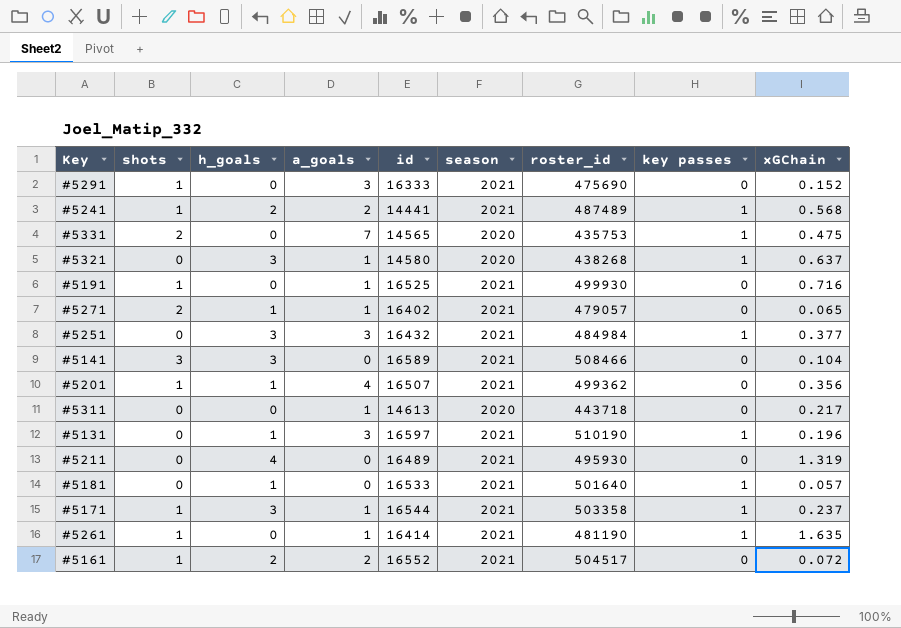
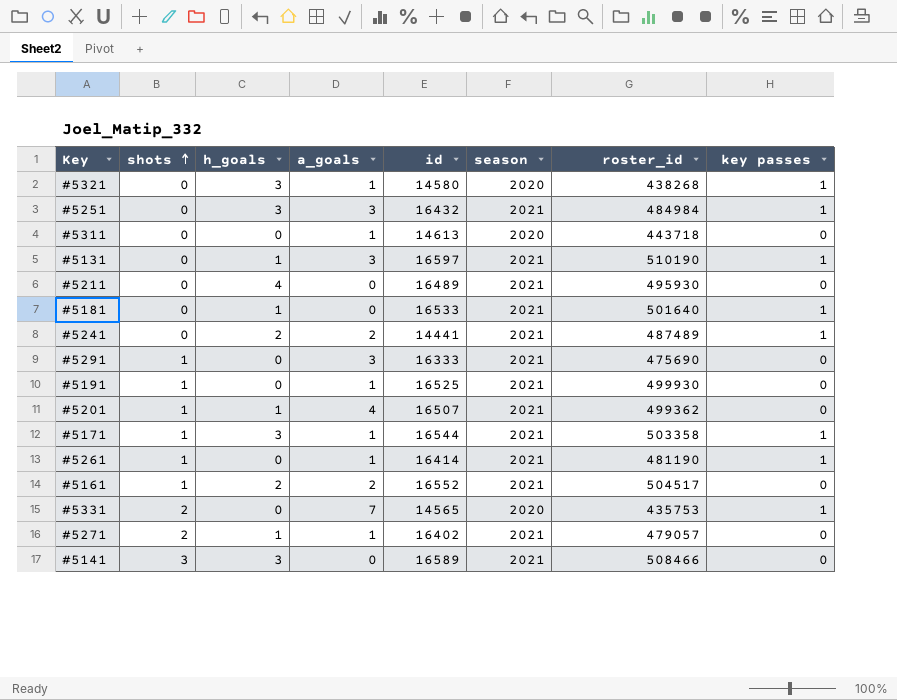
row order: none -> shots ascending
column xGChain | position: 9 -> none
#5241 | shots: 1 -> 0

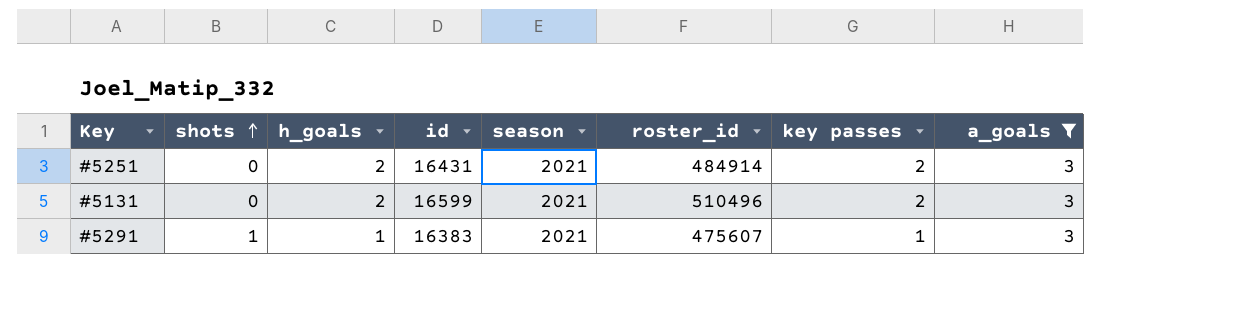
filter: none -> a_goals = 3
column a_goals | position: 4 -> 8
#5251 | h_goals: 3 -> 2
#5251 | id: 16432 -> 16431
#5251 | roster_id: 484984 -> 484914
#5251 | key passes: 1 -> 2
#5131 | h_goals: 1 -> 2
#5131 | id: 16597 -> 16599
#5131 | roster_id: 510190 -> 510496
#5131 | key passes: 1 -> 2
#5291 | h_goals: 0 -> 1
#5291 | id: 16333 -> 16383
#5291 | roster_id: 475690 -> 475607
#5291 | key passes: 0 -> 1

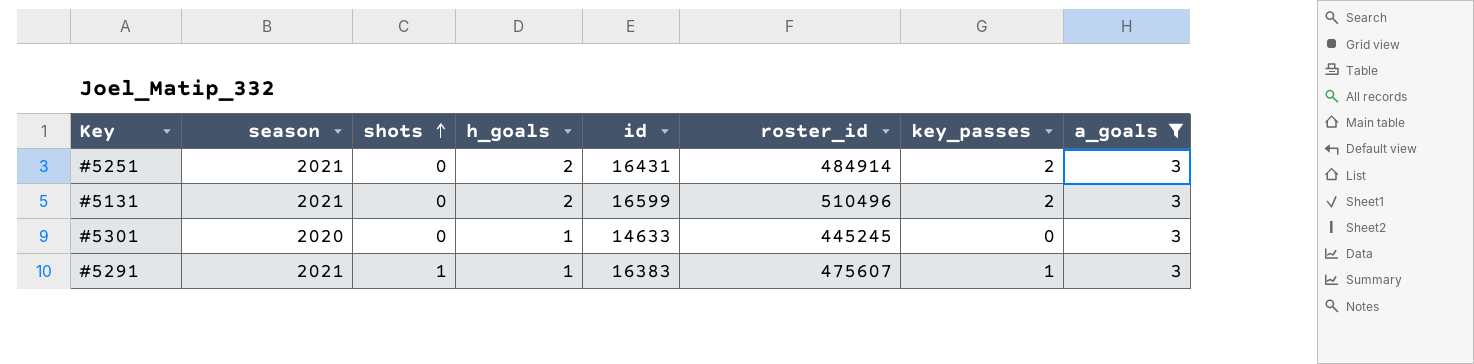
column season | position: 5 -> 2
column name: key passes -> key_passes
row #5301: none -> 2020 | 0 | 1 | 14633 | 445245 | 0 | 3

